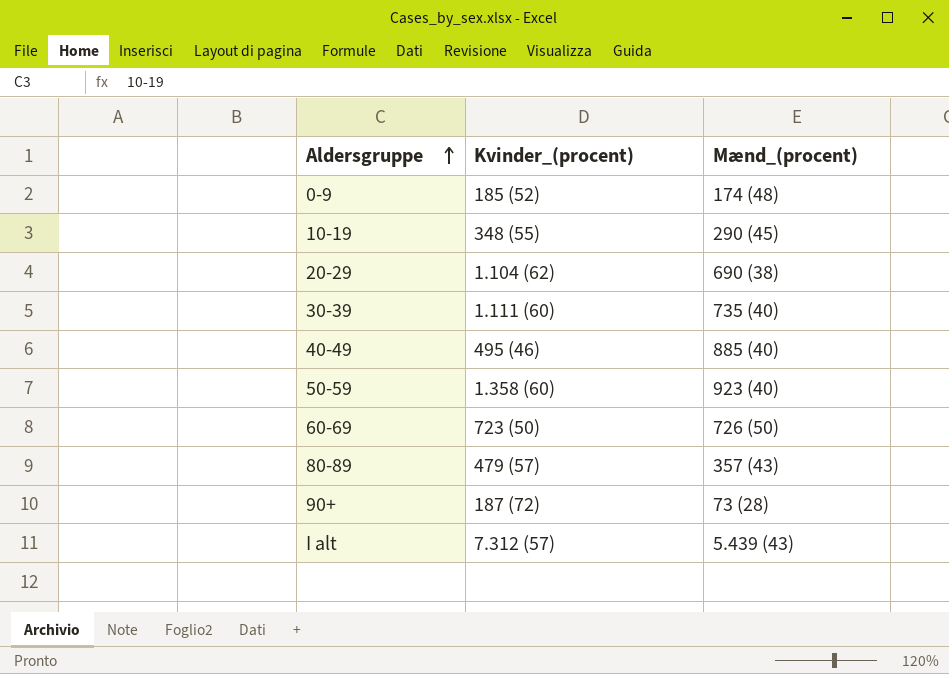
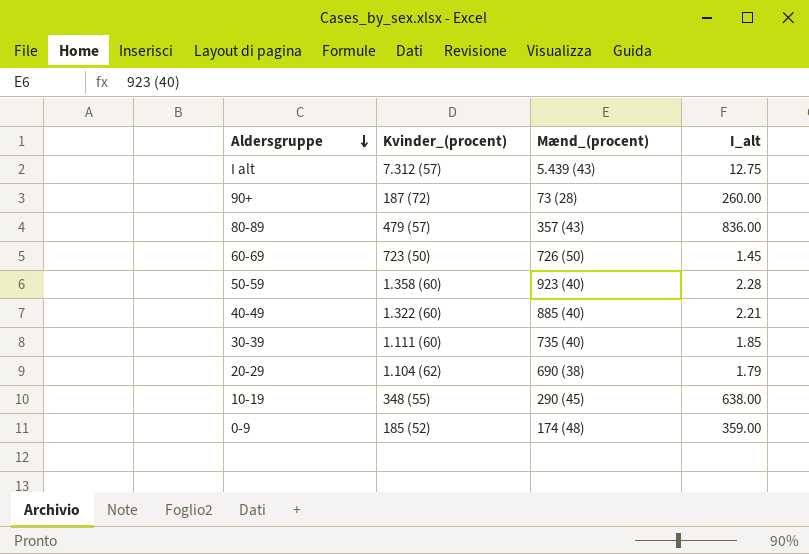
row order: Aldersgruppe ascending -> Aldersgruppe descending
column I_alt | position: none -> 4
40-49 | Kvinder_(procent): 495 (46) -> 1.322 (60)

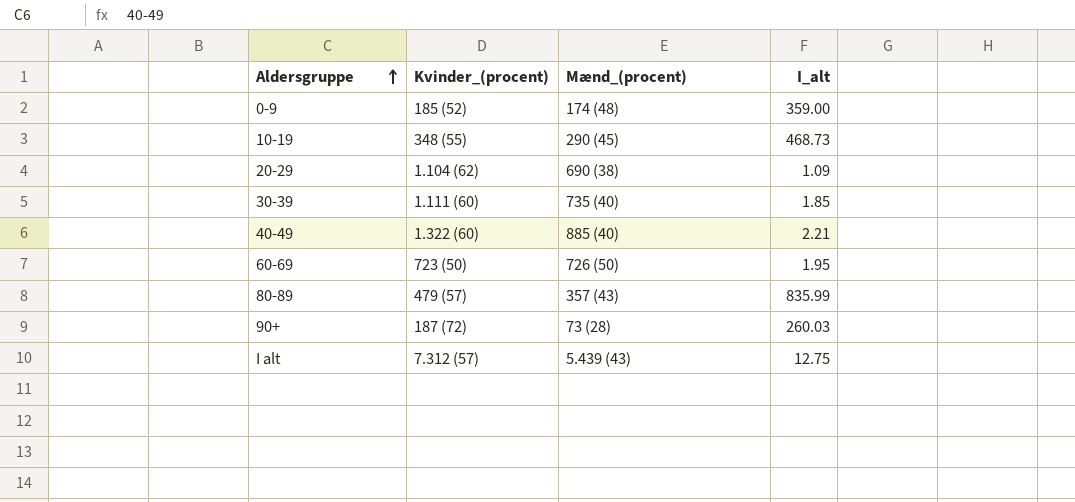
row order: Aldersgruppe descending -> Aldersgruppe ascending
row 50-59: 1.358 (60) | 923 (40) | 2.28 -> none
10-19 | I_alt: 638.00 -> 468.73
20-29 | I_alt: 1.79 -> 1.09
60-69 | I_alt: 1.45 -> 1.95
80-89 | I_alt: 836.00 -> 835.99
90+ | I_alt: 260.00 -> 260.03

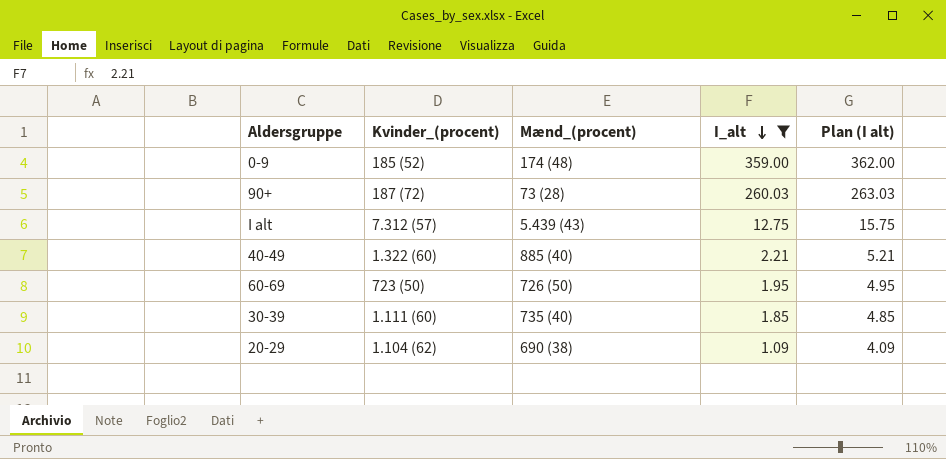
filter: none -> I_alt <= 359.00
row order: Aldersgruppe ascending -> I_alt descending
column Plan (I alt) | formula: none -> [I_alt] + 3

